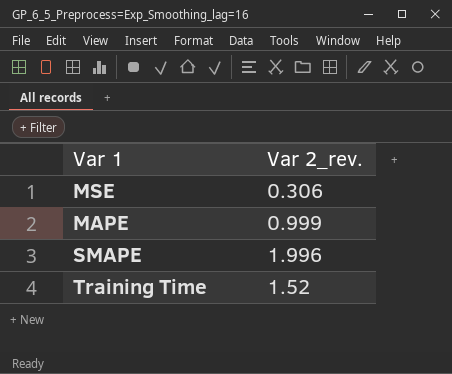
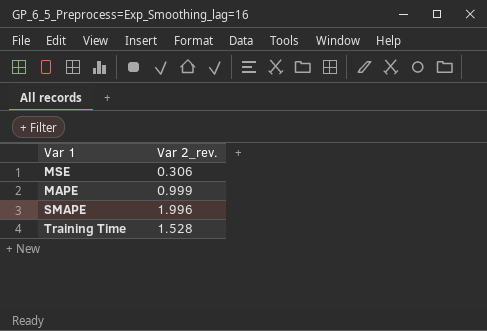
Training Time | Var 2_rev.: 1.52 -> 1.528

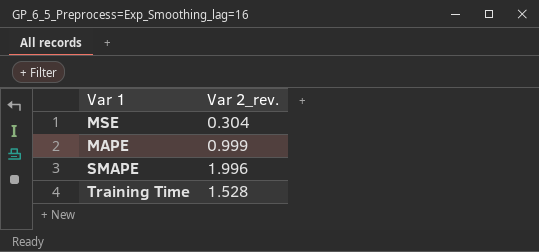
MSE | Var 2_rev.: 0.306 -> 0.304

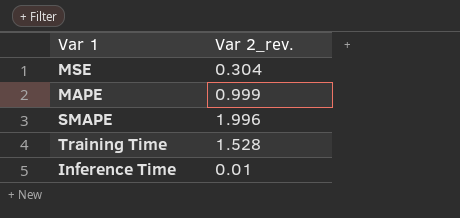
row Inference Time: none -> 0.01

